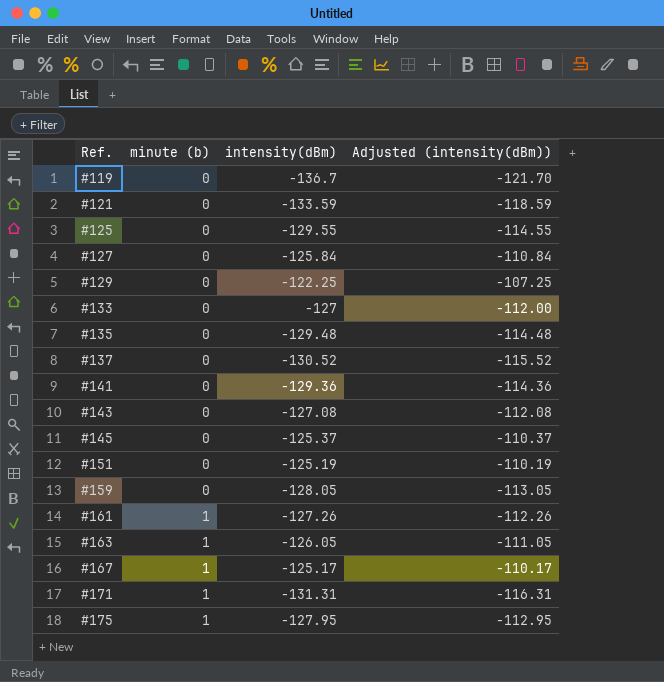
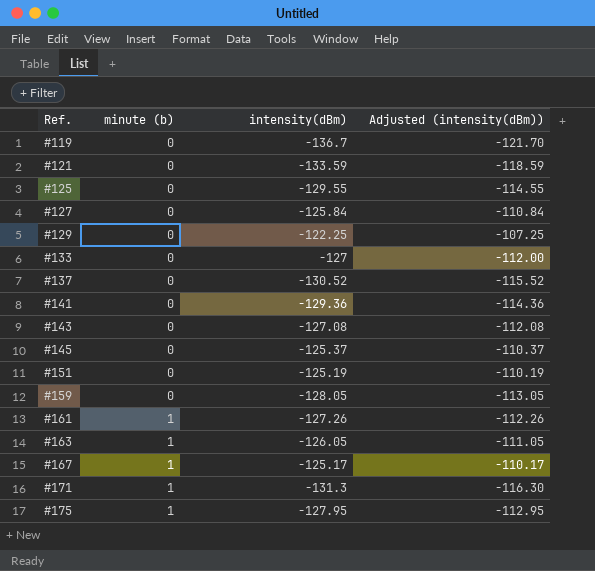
row #135: 0 | -129.48 | -114.48 -> none
#171 | intensity(dBm): -131.31 -> -131.3
#171 | Adjusted (intensity(dBm)): -116.31 -> -116.30

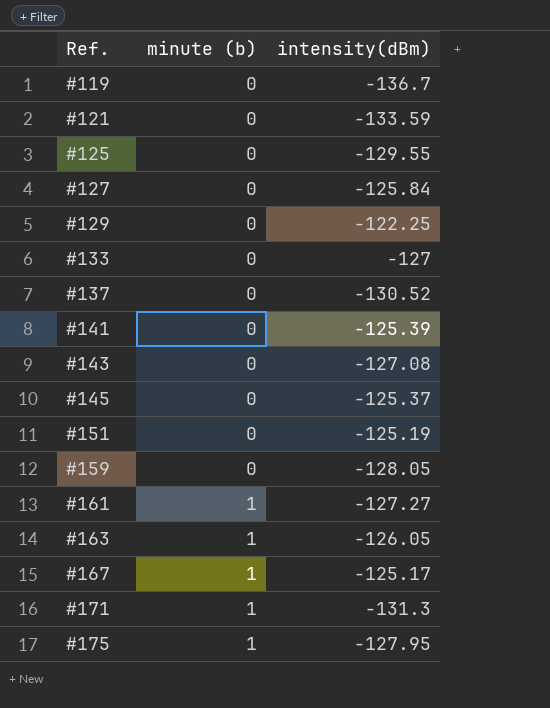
column Adjusted (intensity(dBm)) | formula: [intensity(dBm)] + 15 -> none
#141 | intensity(dBm): -129.36 -> -125.39
#161 | intensity(dBm): -127.26 -> -127.27

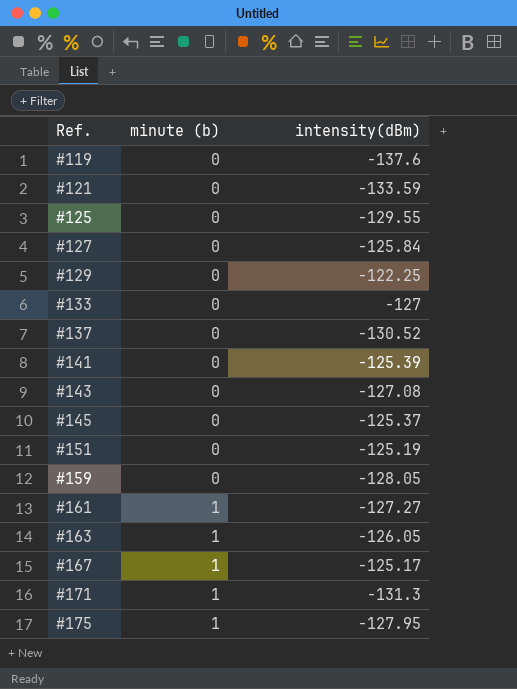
#119 | intensity(dBm): -136.7 -> -137.6

